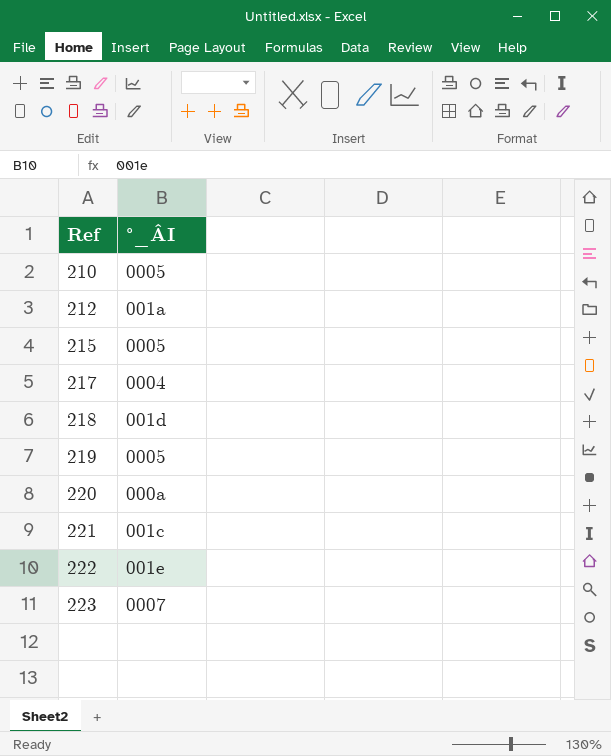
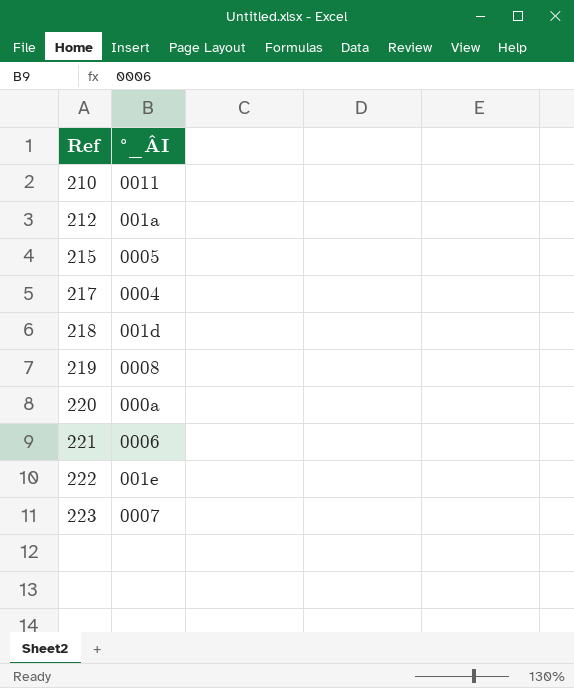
210 | °_ÂI: 0005 -> 0011
219 | °_ÂI: 0005 -> 0008
221 | °_ÂI: 001c -> 0006

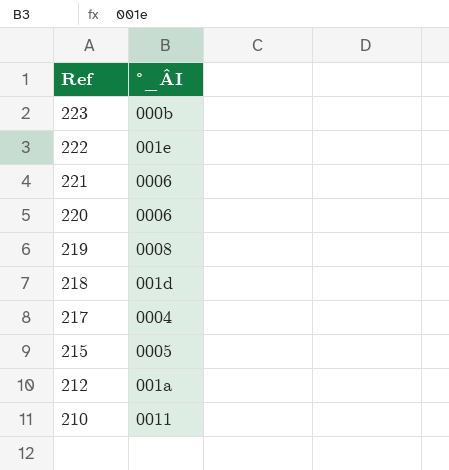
row order: Ref ascending -> Ref descending
223 | °_ÂI: 0007 -> 000b
220 | °_ÂI: 000a -> 0006

